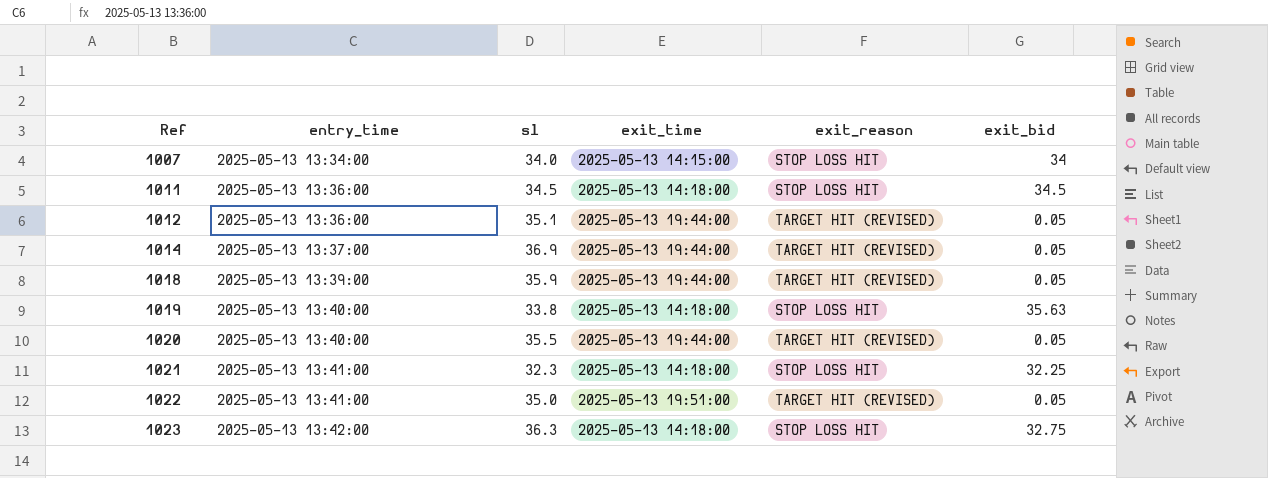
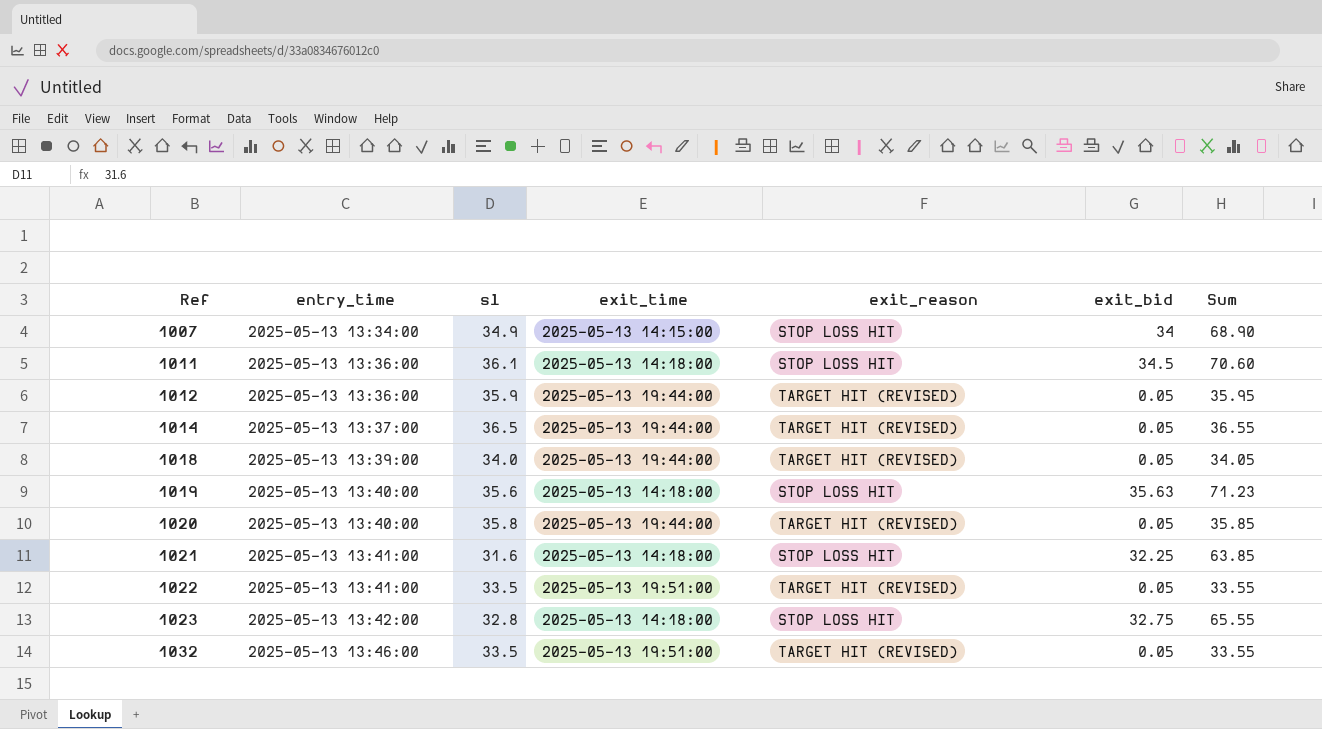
column Sum | formula: none -> [sl] + [exit_bid]
1007 | sl: 34.0 -> 34.9
1011 | sl: 34.5 -> 36.1
1012 | sl: 35.1 -> 35.9
1014 | sl: 36.9 -> 36.5
1018 | sl: 35.9 -> 34.0
1019 | sl: 33.8 -> 35.6
1020 | sl: 35.5 -> 35.8
1021 | sl: 32.3 -> 31.6
1022 | sl: 35.0 -> 33.5
1023 | sl: 36.3 -> 32.8
row 1032: none -> 2025-05-13 13:46:00 | 33.5 | 2025-05-13 19:51:00 | TARGET HIT (REVISED) | 0.05 | 33.55

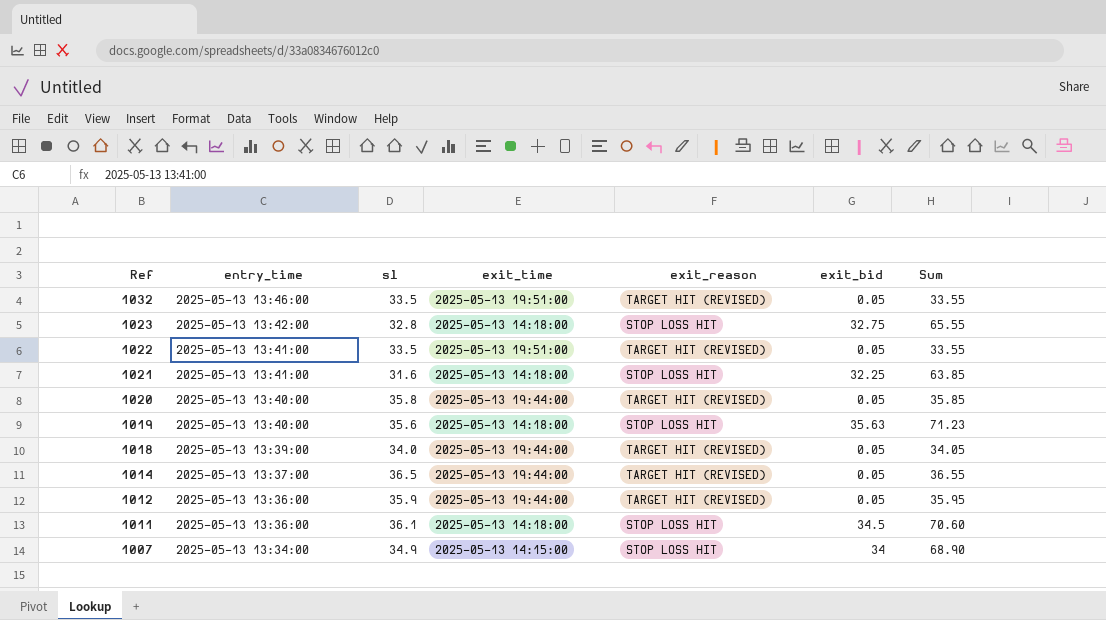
row order: Ref ascending -> Ref descending

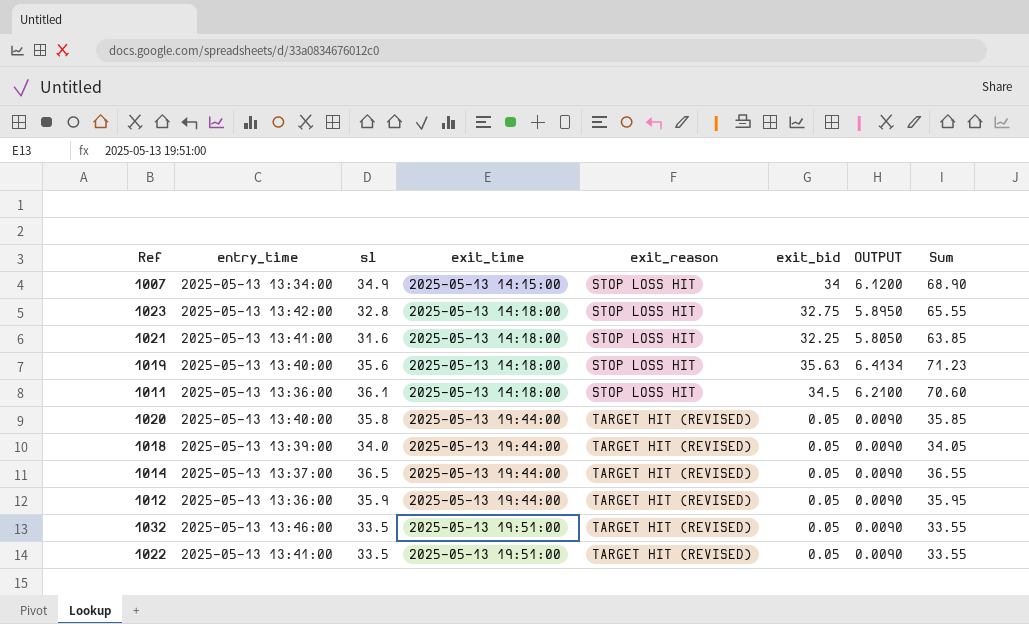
row order: Ref descending -> exit_time ascending
column OUTPUT | formula: none -> [exit_bid] * 0.18

